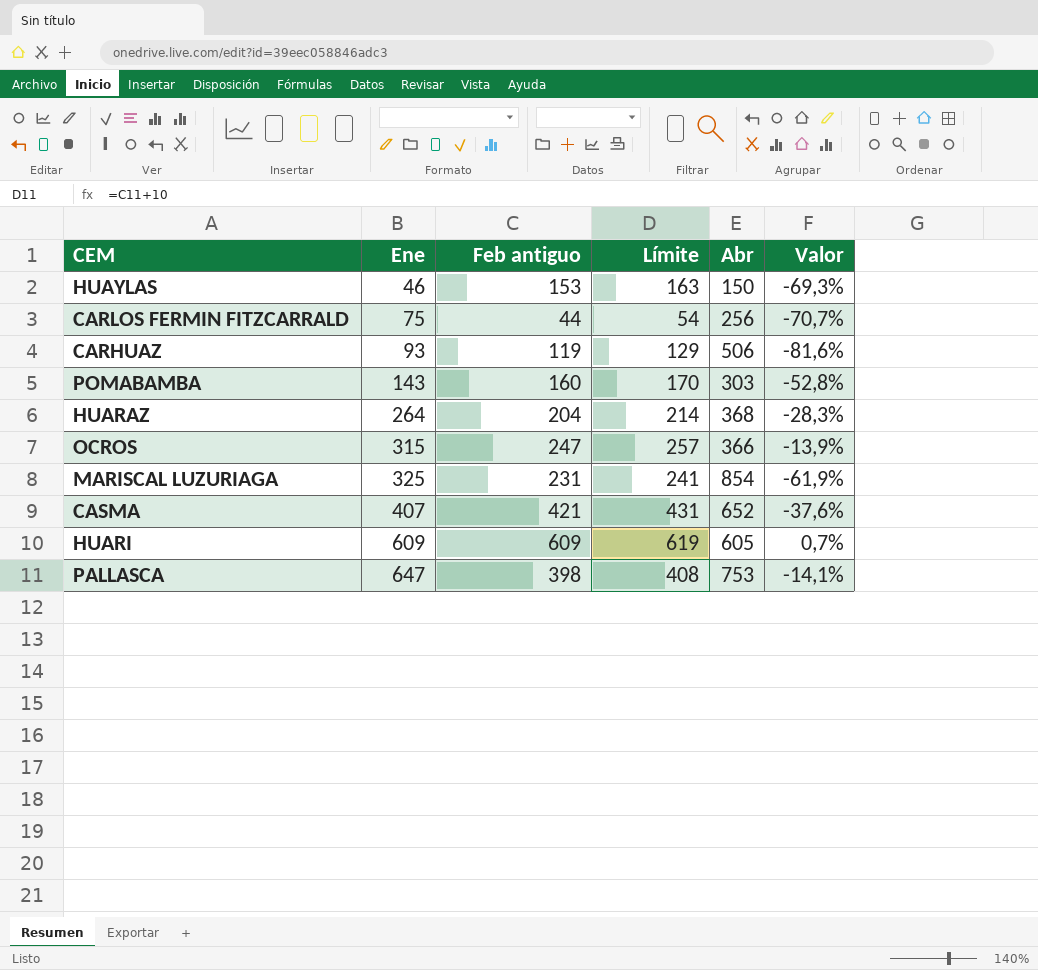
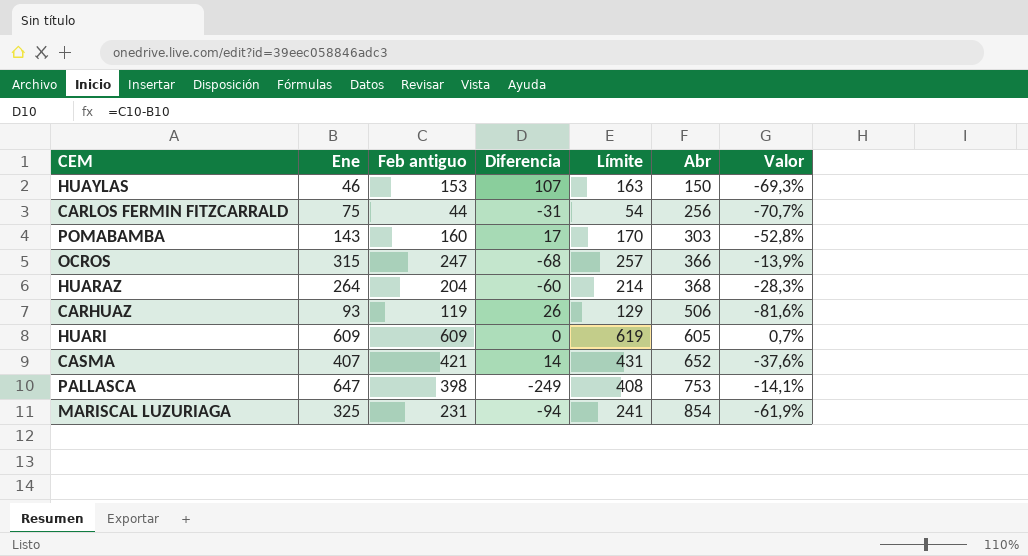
row order: Ene ascending -> Abr ascending
column Diferencia | formula: none -> [Feb antiguo] - [Ene]

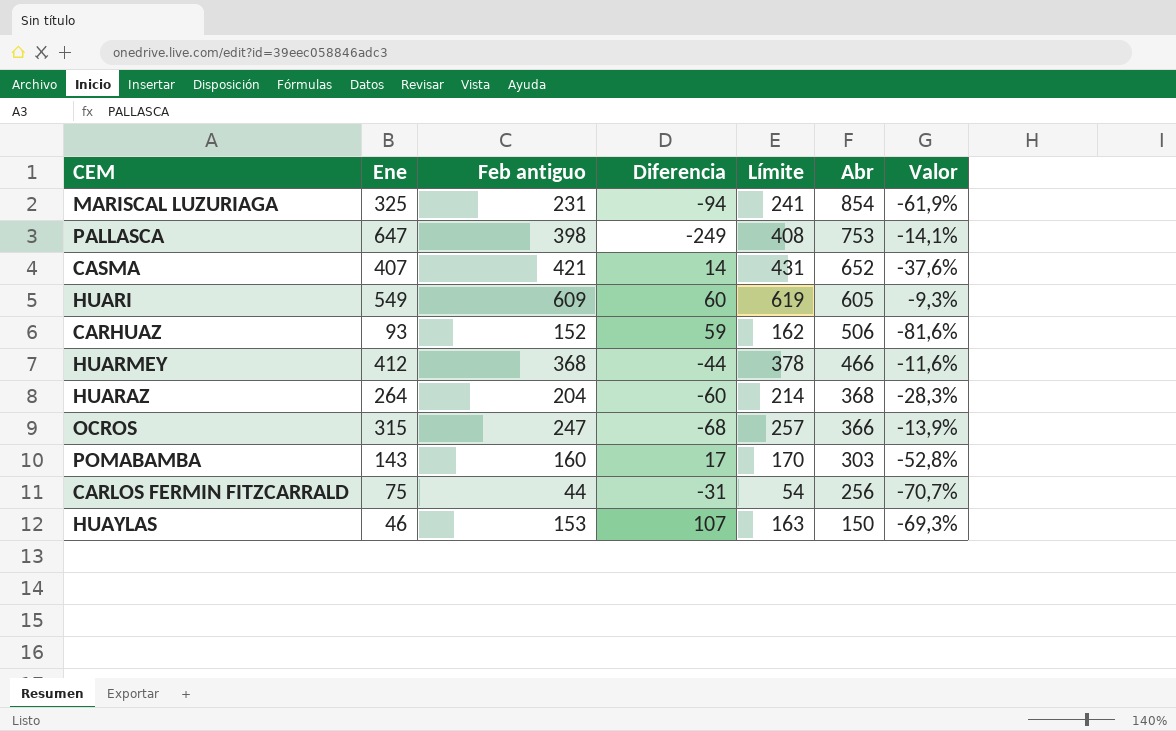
row order: Abr ascending -> Abr descending
HUARI | Ene: 609 -> 549
HUARI | Diferencia: 0 -> 60
HUARI | Valor: 0,7% -> -9,3%
CARHUAZ | Feb antiguo: 119 -> 152
CARHUAZ | Diferencia: 26 -> 59
CARHUAZ | Límite: 129 -> 162
row HUARMEY: none -> 412 | 368 | -44 | 378 | 466 | -11,6%

